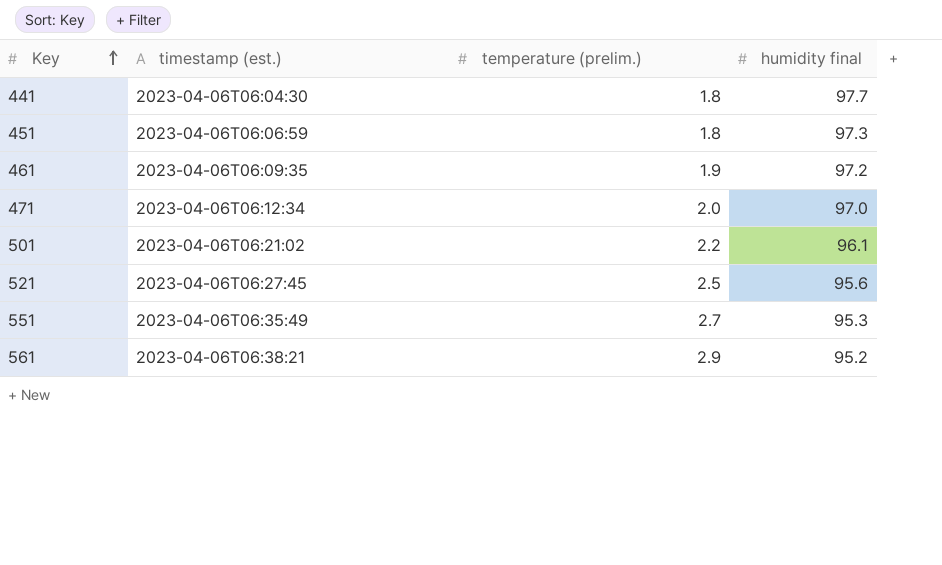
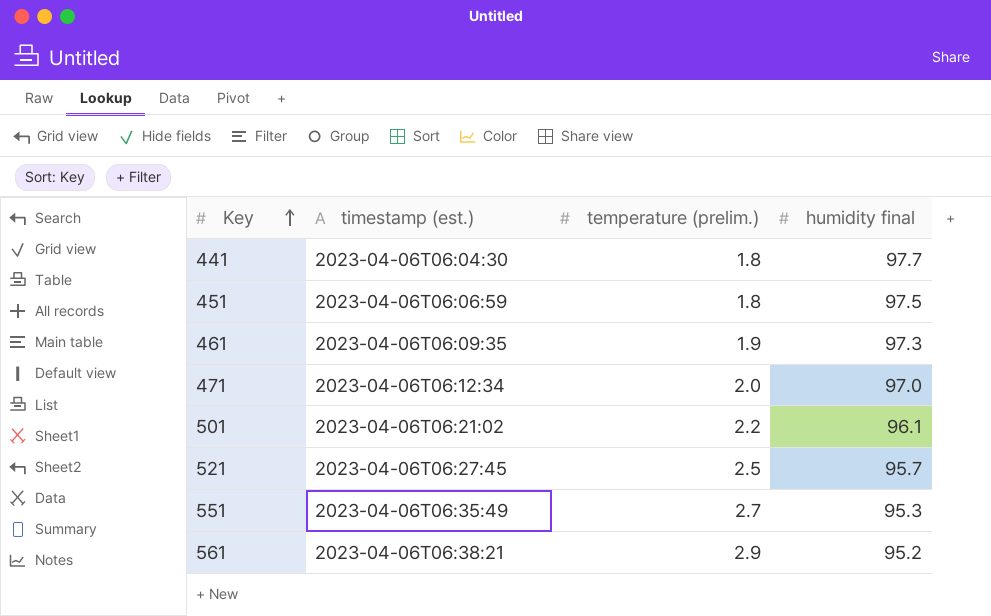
451 | humidity final: 97.3 -> 97.5
461 | humidity final: 97.2 -> 97.3
521 | humidity final: 95.6 -> 95.7

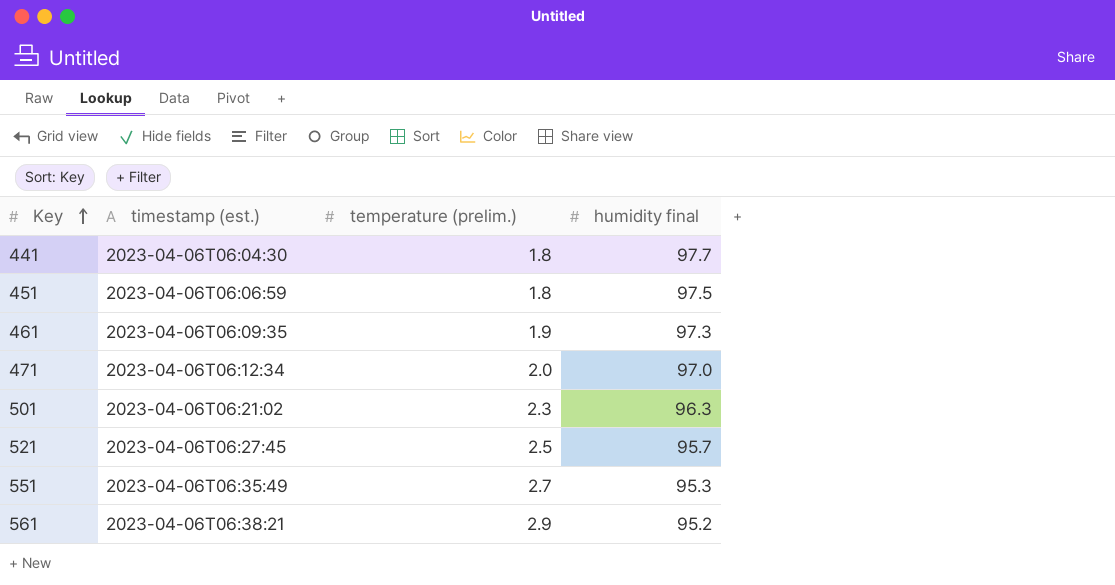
501 | temperature (prelim.): 2.2 -> 2.3
501 | humidity final: 96.1 -> 96.3

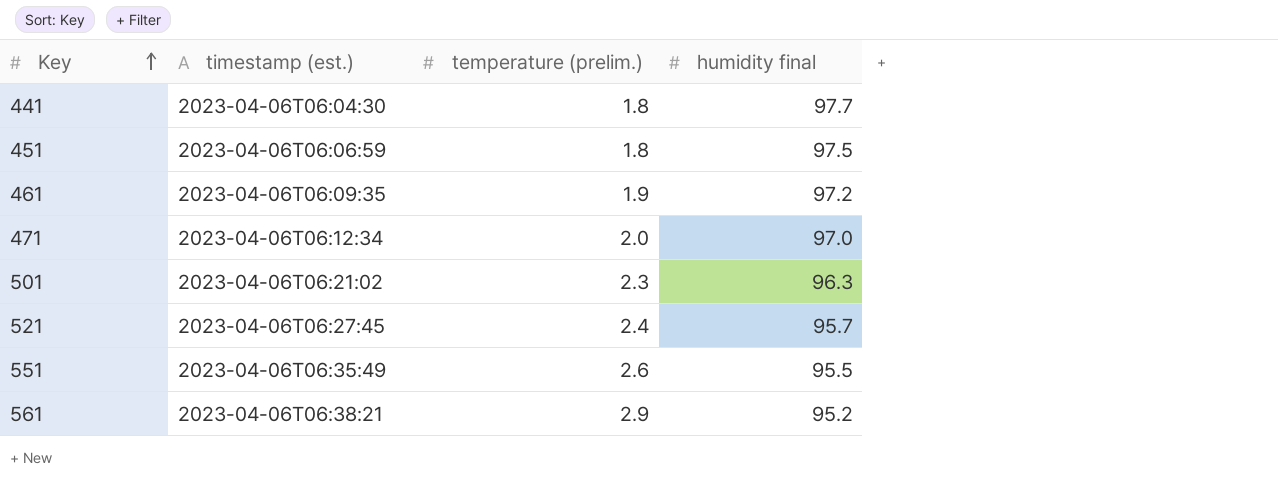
461 | humidity final: 97.3 -> 97.2
521 | temperature (prelim.): 2.5 -> 2.4
551 | temperature (prelim.): 2.7 -> 2.6
551 | humidity final: 95.3 -> 95.5

